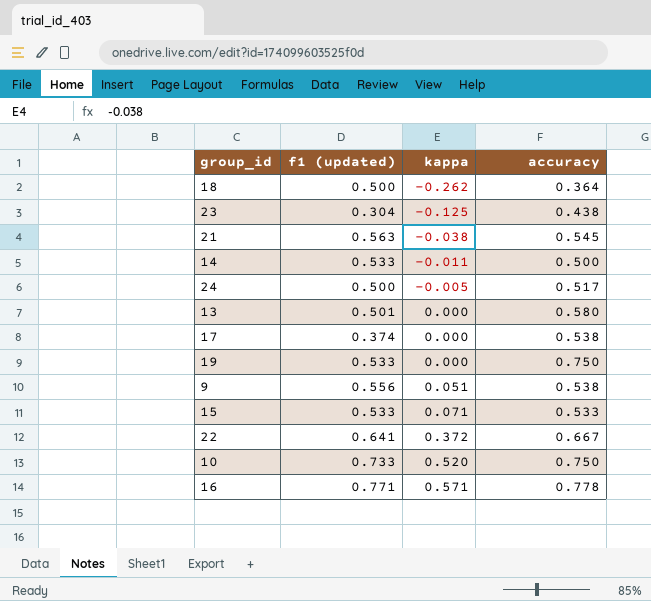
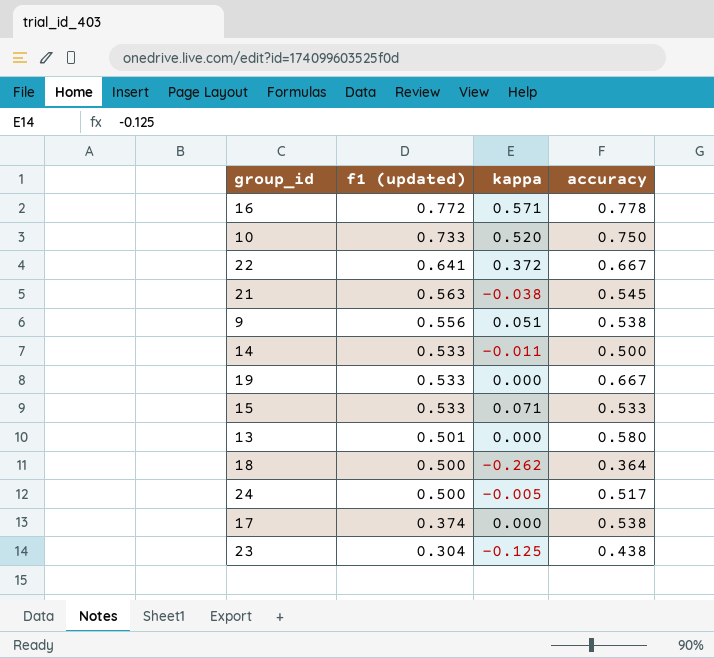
row order: kappa ascending -> f1 (updated) descending
16 | f1 (updated): 0.771 -> 0.772
19 | accuracy: 0.750 -> 0.667

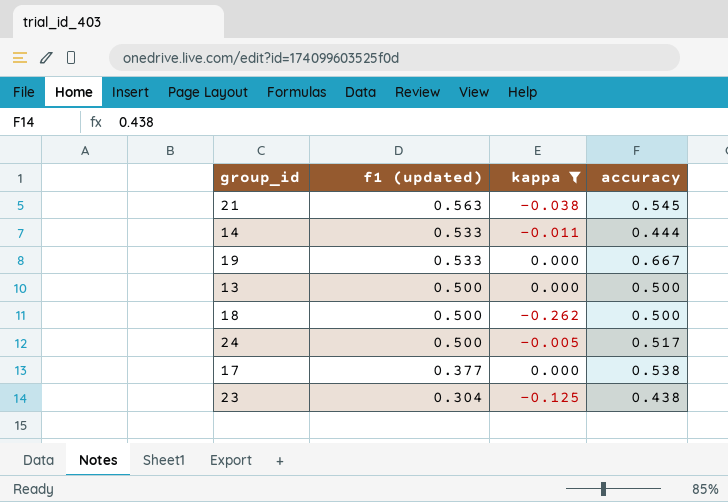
filter: none -> kappa <= 0.000
14 | accuracy: 0.500 -> 0.444
13 | f1 (updated): 0.501 -> 0.500
13 | accuracy: 0.580 -> 0.500
18 | accuracy: 0.364 -> 0.500
17 | f1 (updated): 0.374 -> 0.377

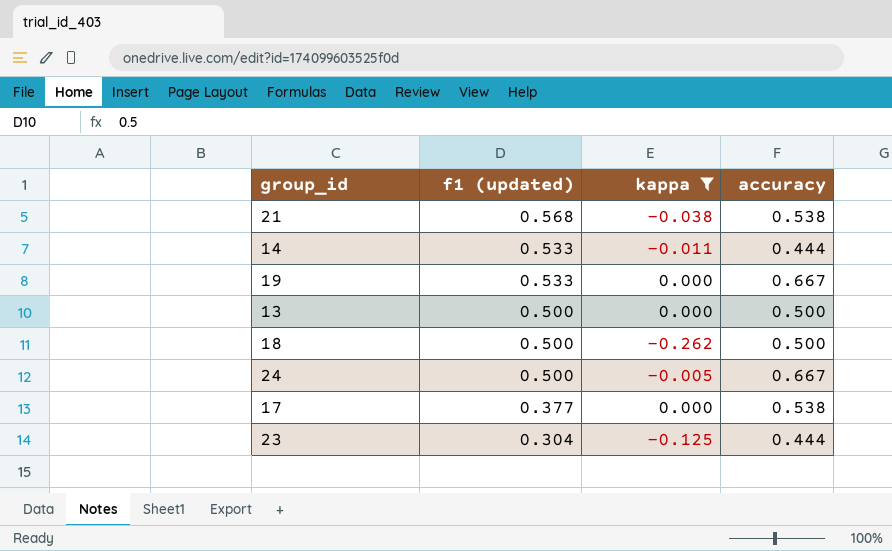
21 | f1 (updated): 0.563 -> 0.568
21 | accuracy: 0.545 -> 0.538
24 | accuracy: 0.517 -> 0.667
23 | accuracy: 0.438 -> 0.444

